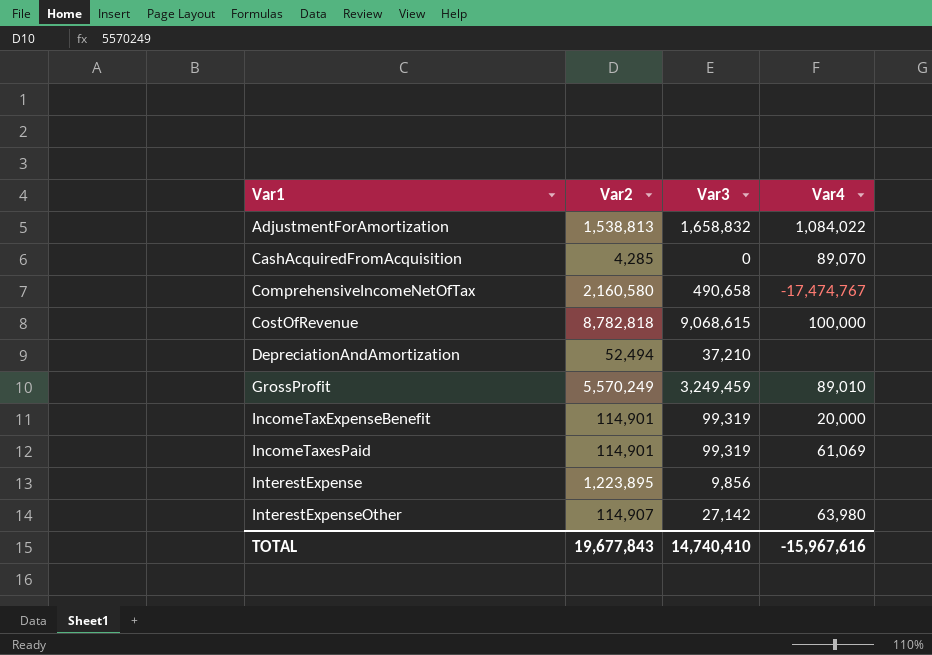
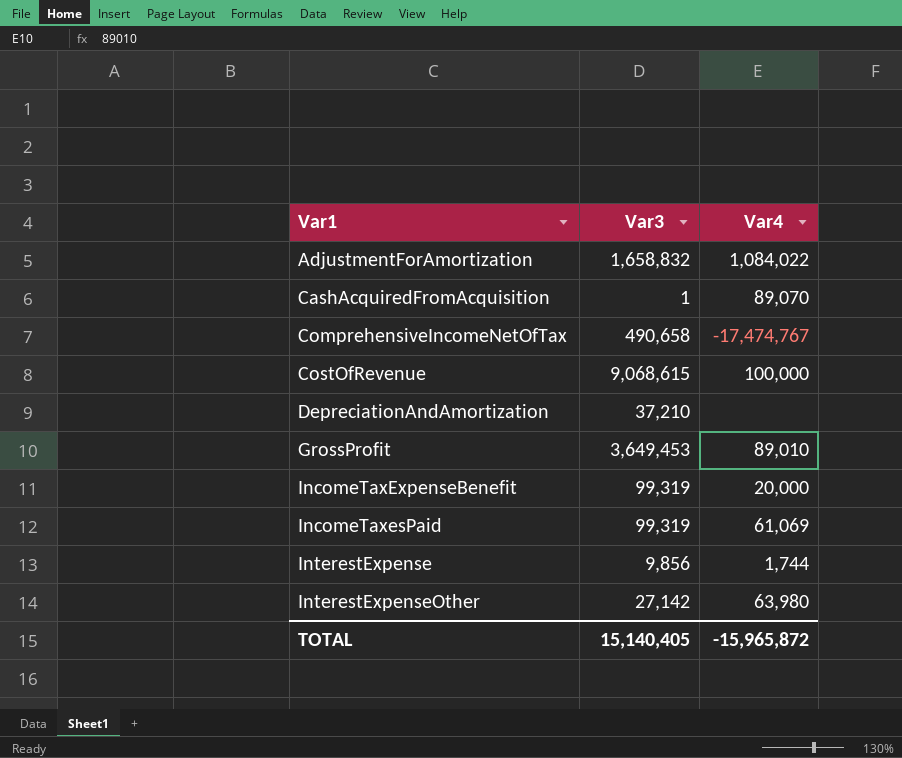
column Var2 | position: 2 -> none
CashAcquiredFromAcquisition | Var3: 0 -> 1
GrossProfit | Var3: 3,249,459 -> 3,649,453
InterestExpense | Var4: none -> 1,744
TOTAL | Var3: 14,740,410 -> 15,140,405
TOTAL | Var4: -15,967,616 -> -15,965,872

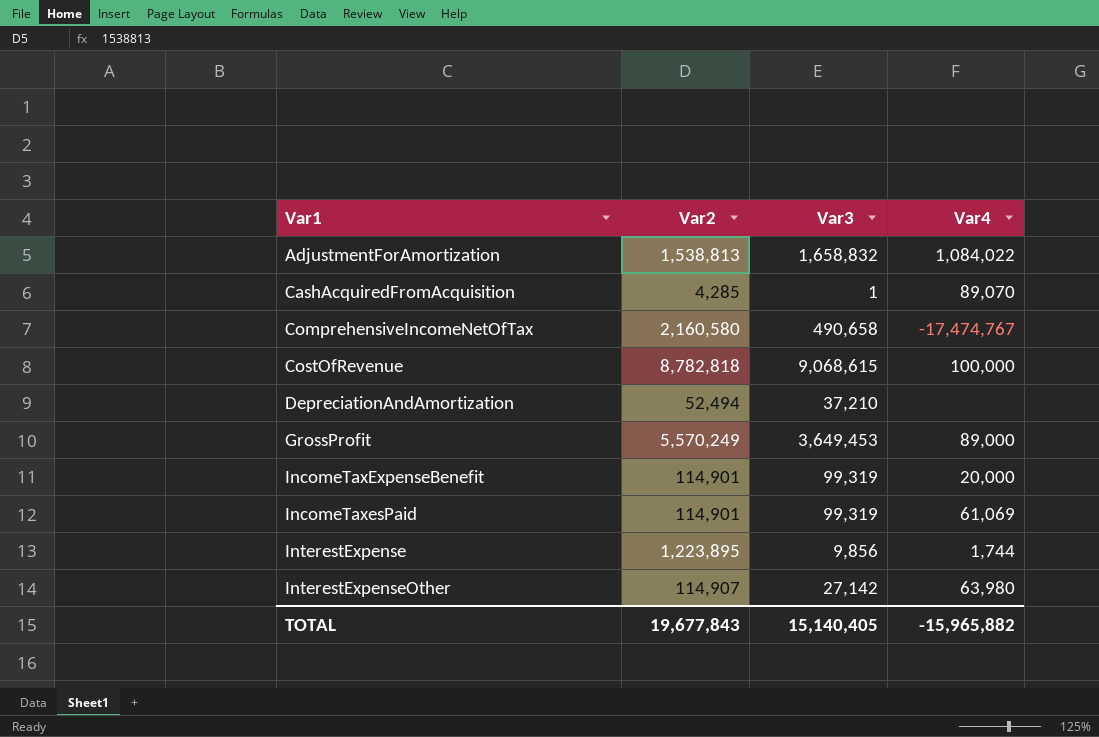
column Var2 | position: none -> 2
GrossProfit | Var4: 89,010 -> 89,000
TOTAL | Var4: -15,965,872 -> -15,965,882

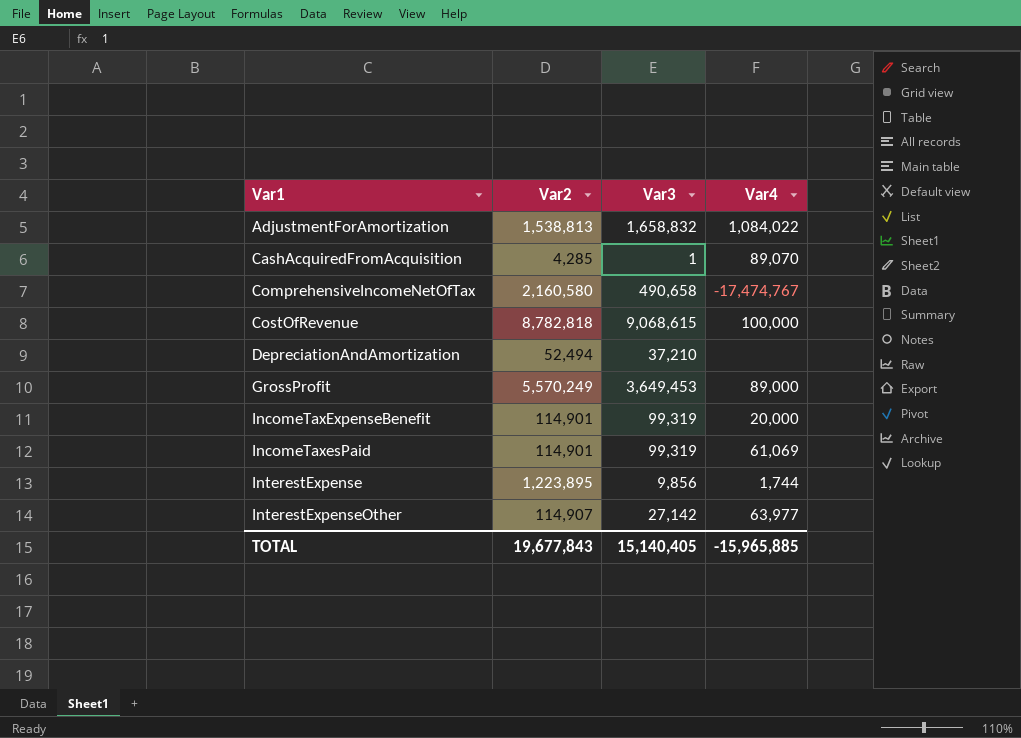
InterestExpenseOther | Var4: 63,980 -> 63,977
TOTAL | Var4: -15,965,882 -> -15,965,885

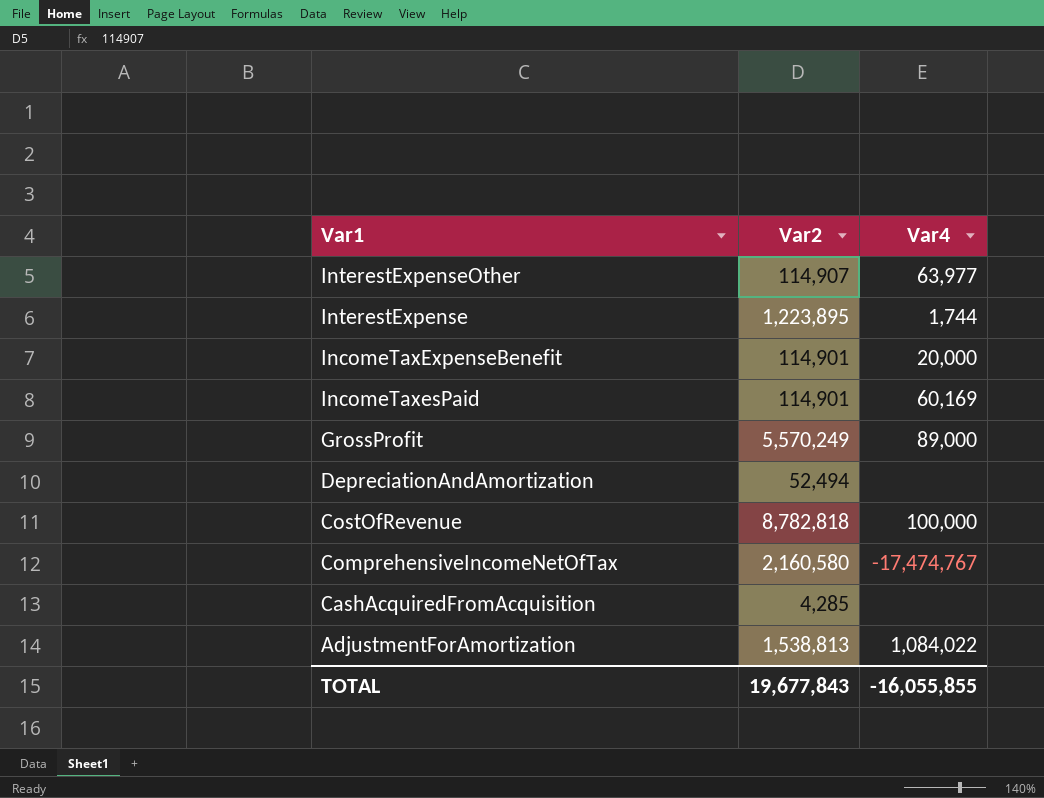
row order: none -> Var1 descending
column Var3 | position: 3 -> none
IncomeTaxesPaid | Var4: 61,069 -> 60,169
CashAcquiredFromAcquisition | Var4: 89,070 -> none
TOTAL | Var4: -15,965,885 -> -16,055,855

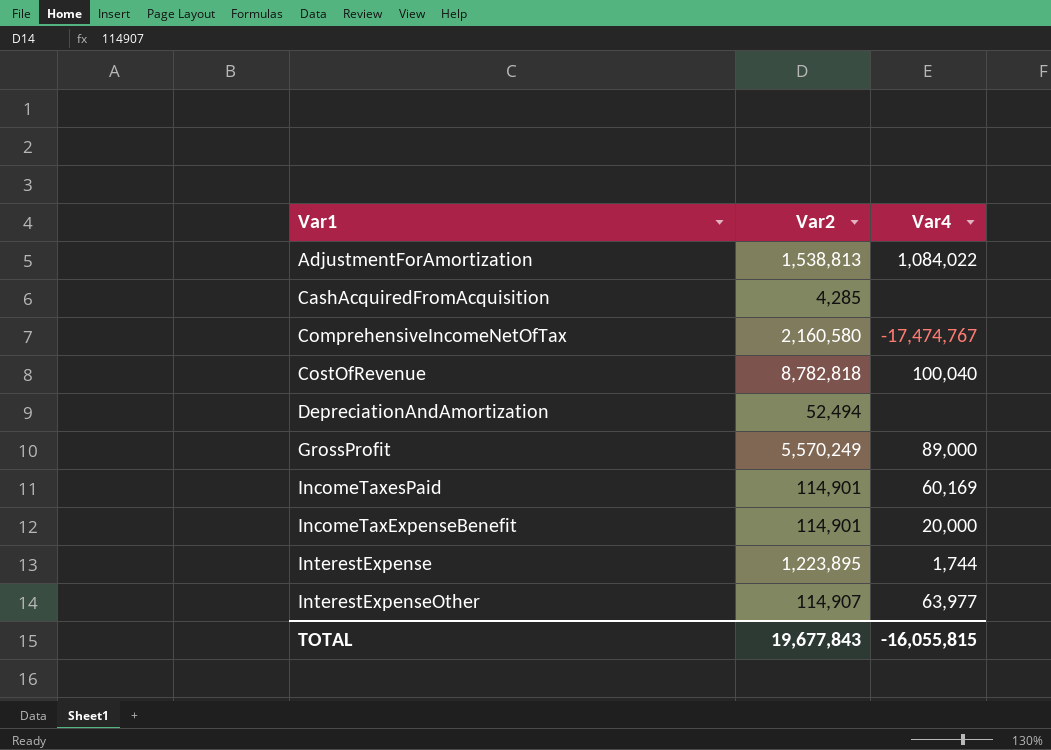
row order: Var1 descending -> Var1 ascending
CostOfRevenue | Var4: 100,000 -> 100,040
TOTAL | Var4: -16,055,855 -> -16,055,815

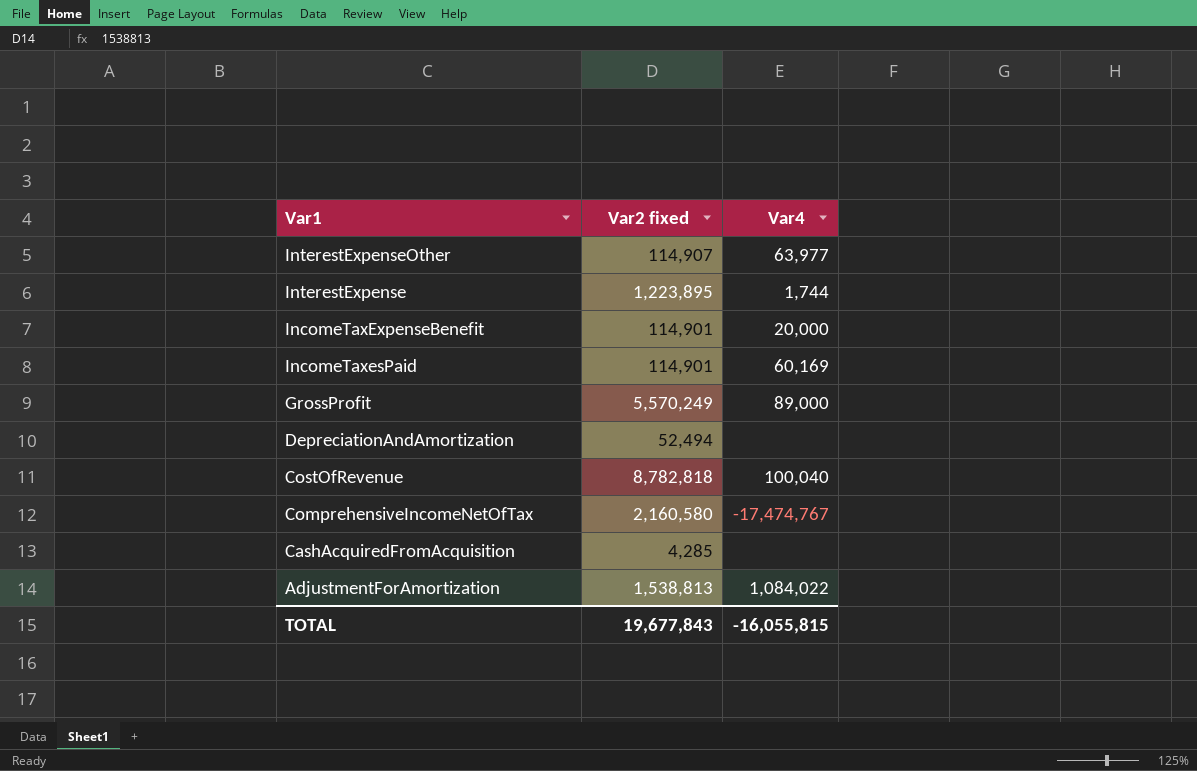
row order: Var1 ascending -> Var1 descending
column name: Var2 -> Var2 fixed

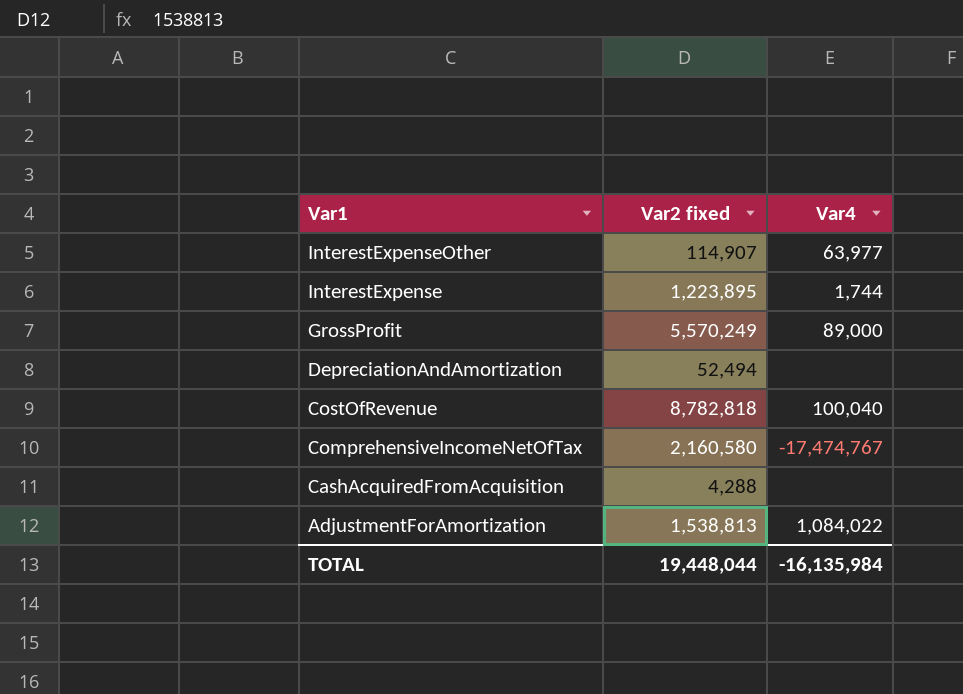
row IncomeTaxExpenseBenefit: 114,901 | 20,000 -> none
row IncomeTaxesPaid: 114,901 | 60,169 -> none
CashAcquiredFromAcquisition | Var2 fixed: 4,285 -> 4,288
TOTAL | Var2 fixed: 19,677,843 -> 19,448,044
TOTAL | Var4: -16,055,815 -> -16,135,984

